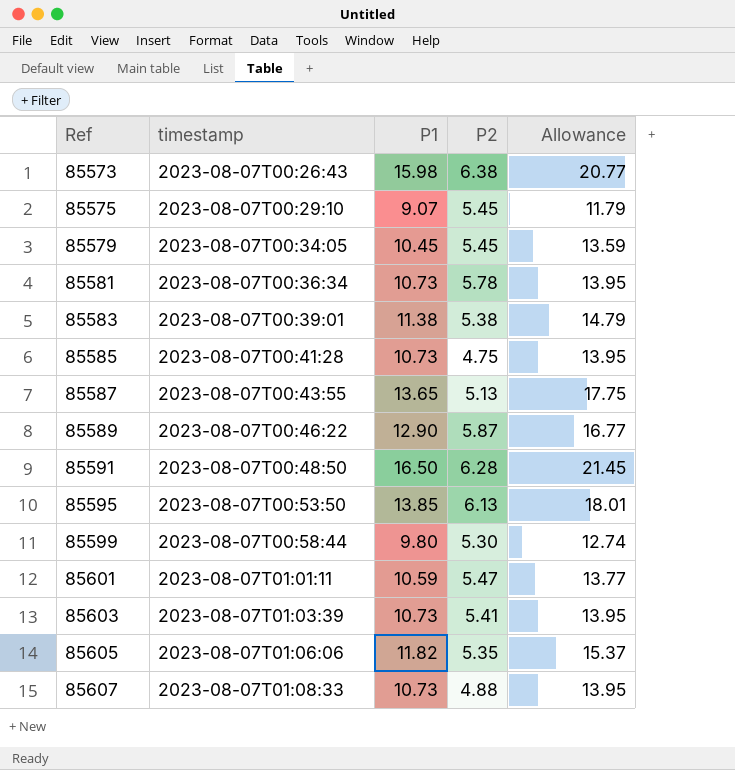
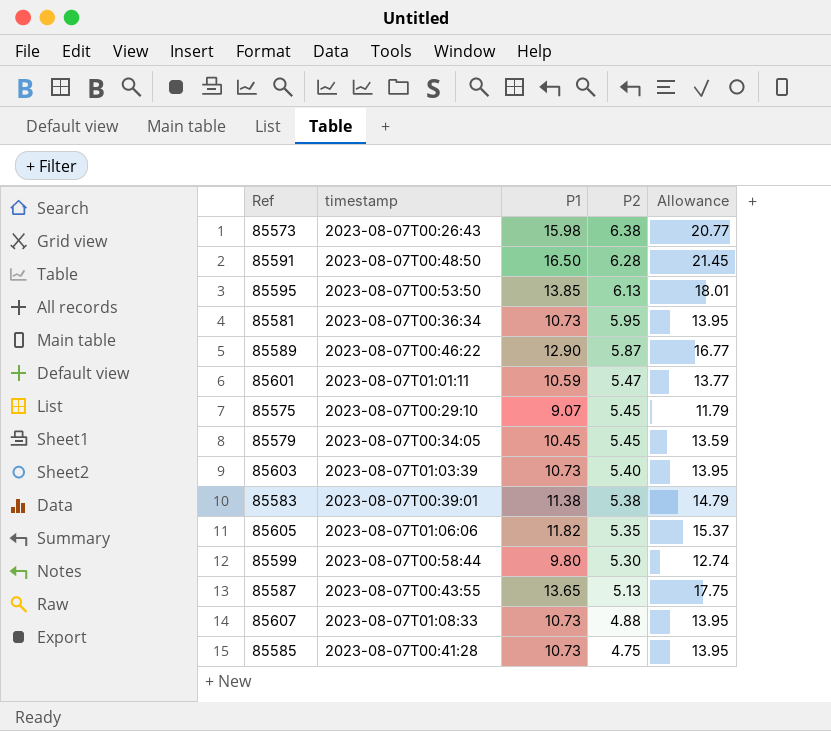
row order: Ref ascending -> P2 descending
85581 | P2: 5.78 -> 5.95
85603 | P2: 5.41 -> 5.40

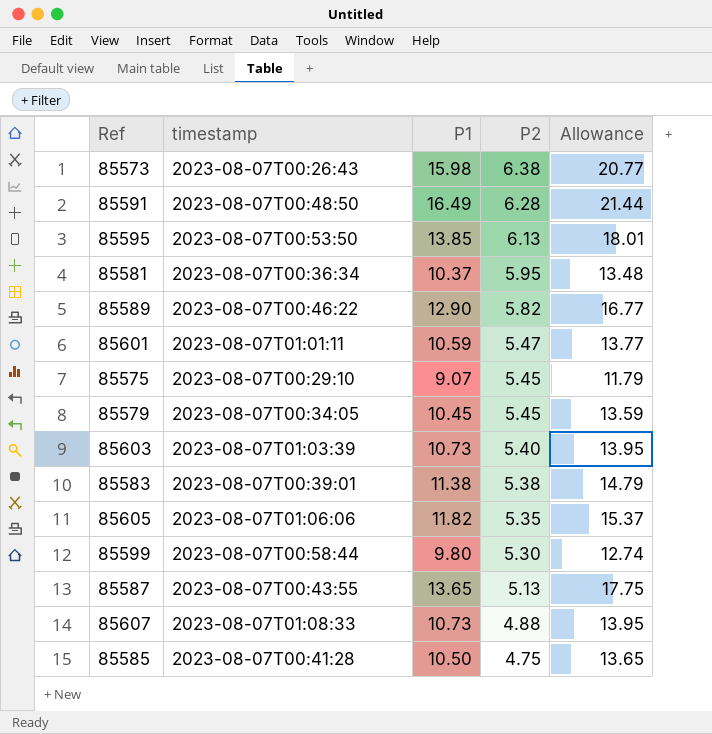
85591 | P1: 16.50 -> 16.49
85591 | Allowance: 21.45 -> 21.44
85581 | P1: 10.73 -> 10.37
85581 | Allowance: 13.95 -> 13.48
85589 | P2: 5.87 -> 5.82
85585 | P1: 10.73 -> 10.50
85585 | Allowance: 13.95 -> 13.65

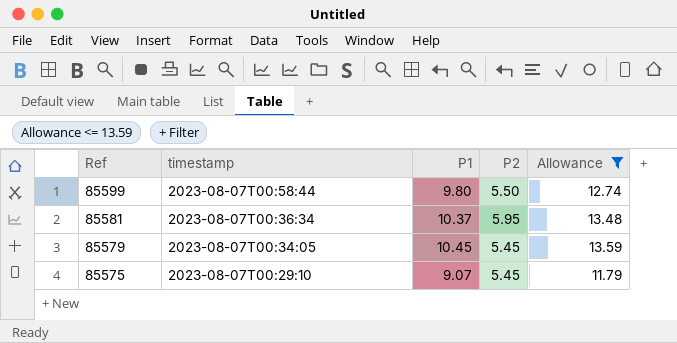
filter: none -> Allowance <= 13.59
row order: P2 descending -> Ref descending
85599 | P2: 5.30 -> 5.50

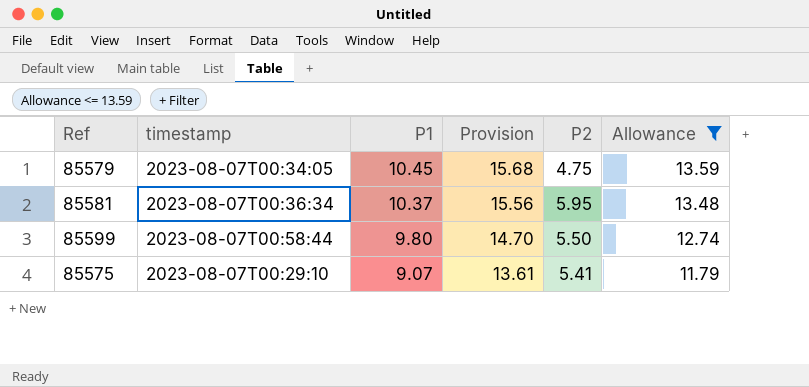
row order: Ref descending -> P1 descending
column Provision | formula: none -> [P1] * 1.5
85579 | P2: 5.45 -> 4.75
85575 | P2: 5.45 -> 5.41

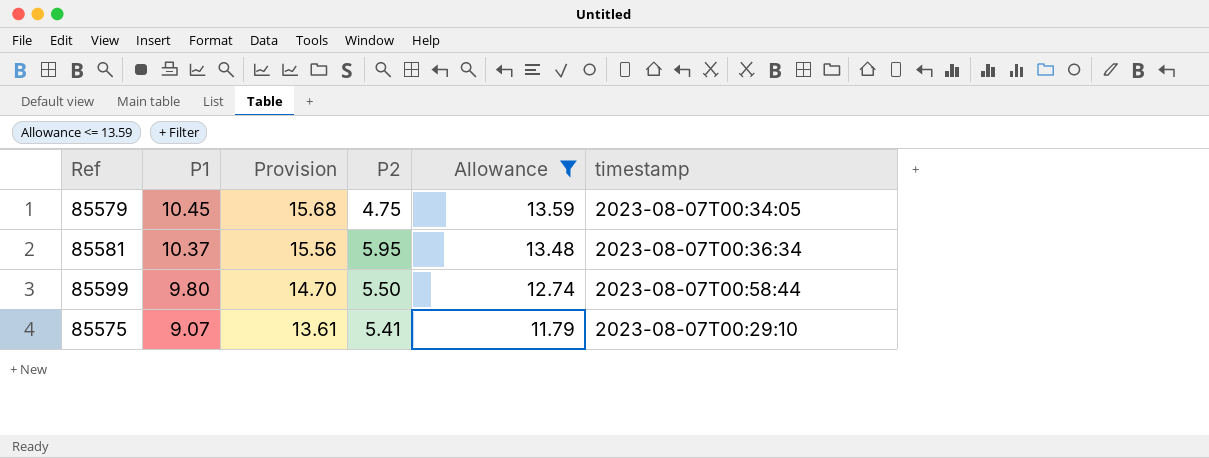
column timestamp | position: 2 -> 6

